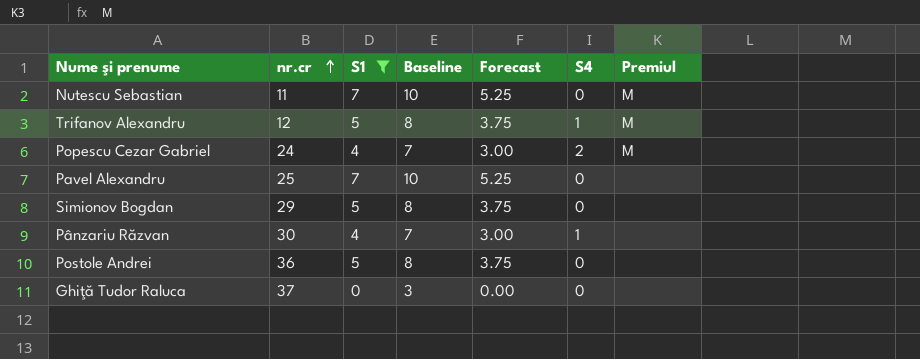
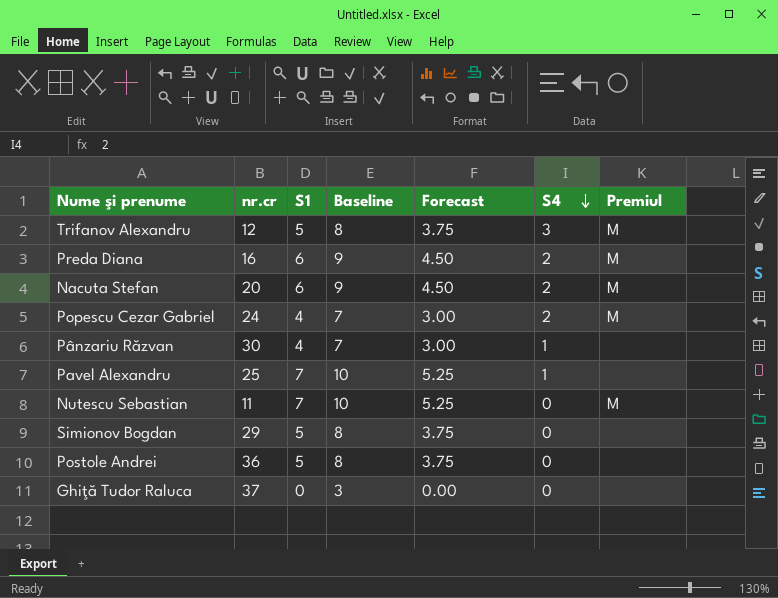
filter: S1 != 6 -> none
row order: nr.cr ascending -> S4 descending
Trifanov Alexandru | S4: 1 -> 3
Pavel Alexandru | S4: 0 -> 1

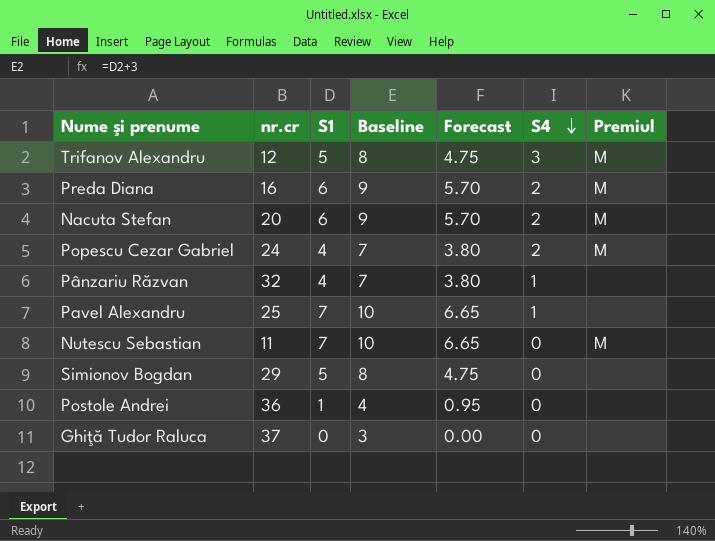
column Forecast | formula: [S1] * 0.75 -> [S1] * 0.95
Pânzariu Răzvan | nr.cr: 30 -> 32
Postole Andrei | S1: 5 -> 1
Postole Andrei | Baseline: 8 -> 4

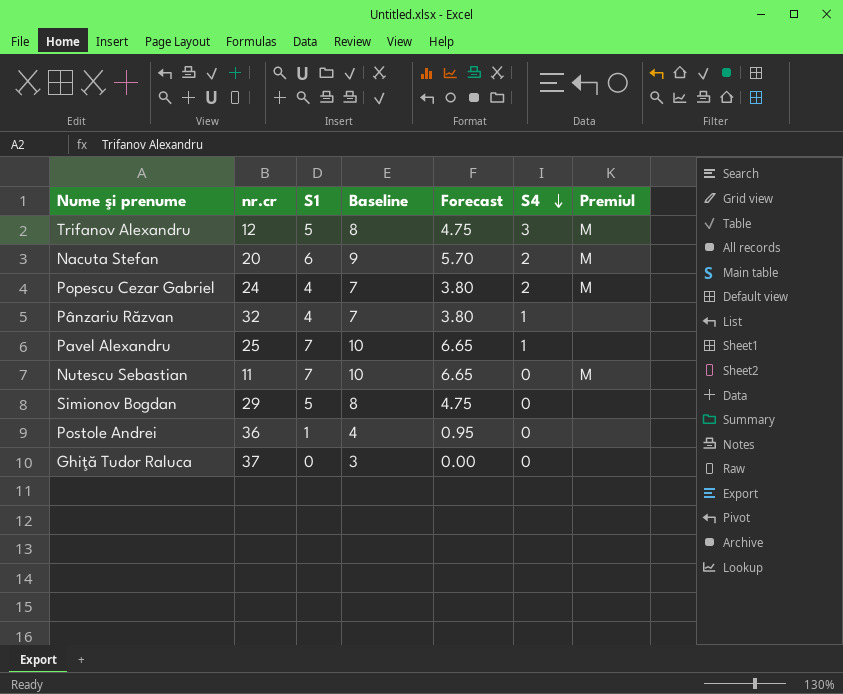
row Preda Diana: 16 | 6 | 9 | 5.70 | 2 | M -> none

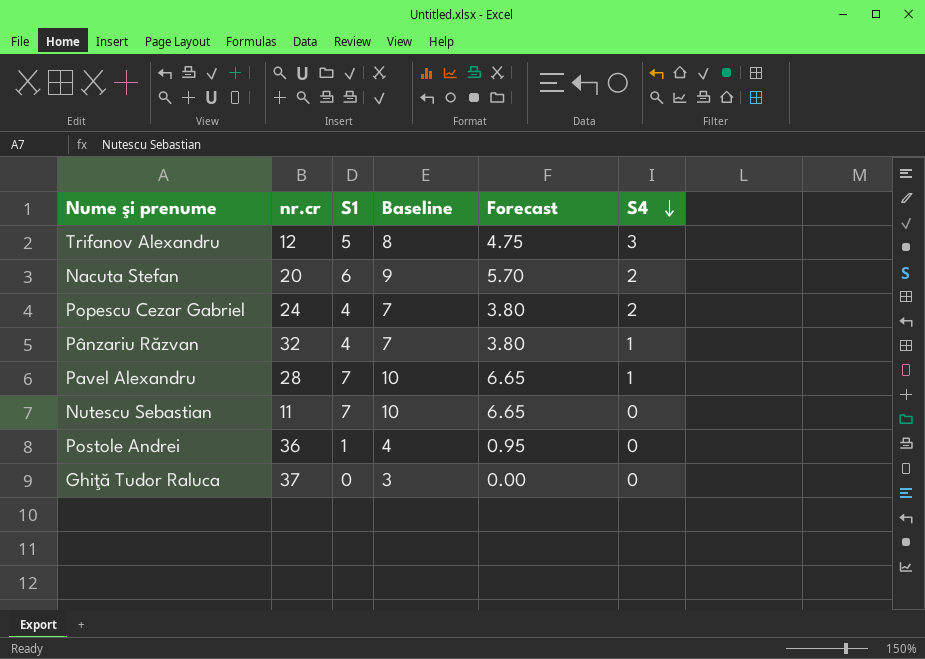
column Premiul | position: 7 -> none
row Simionov Bogdan: 29 | 5 | 8 | 4.75 | 0 | none -> none
Pavel Alexandru | nr.cr: 25 -> 28

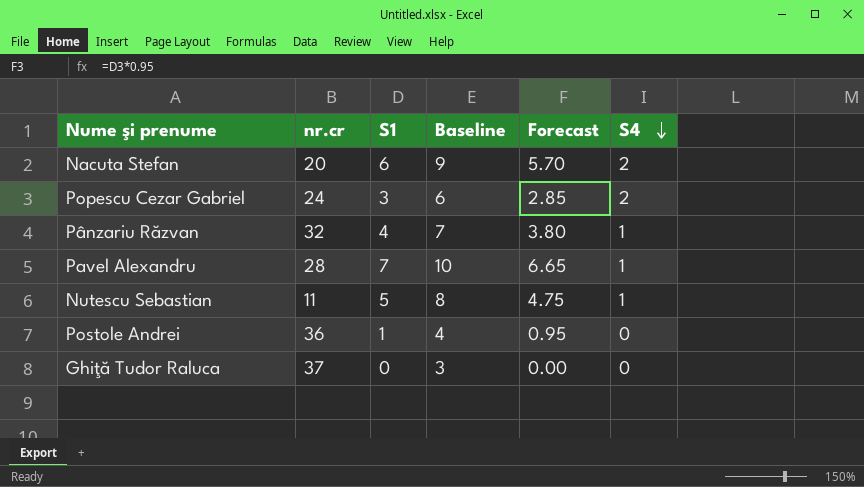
row Trifanov Alexandru: 12 | 5 | 8 | 4.75 | 3 -> none
Popescu Cezar Gabriel | S1: 4 -> 3
Popescu Cezar Gabriel | Baseline: 7 -> 6
Popescu Cezar Gabriel | Forecast: 3.80 -> 2.85
Nutescu Sebastian | S1: 7 -> 5
Nutescu Sebastian | Baseline: 10 -> 8
Nutescu Sebastian | Forecast: 6.65 -> 4.75
Nutescu Sebastian | S4: 0 -> 1

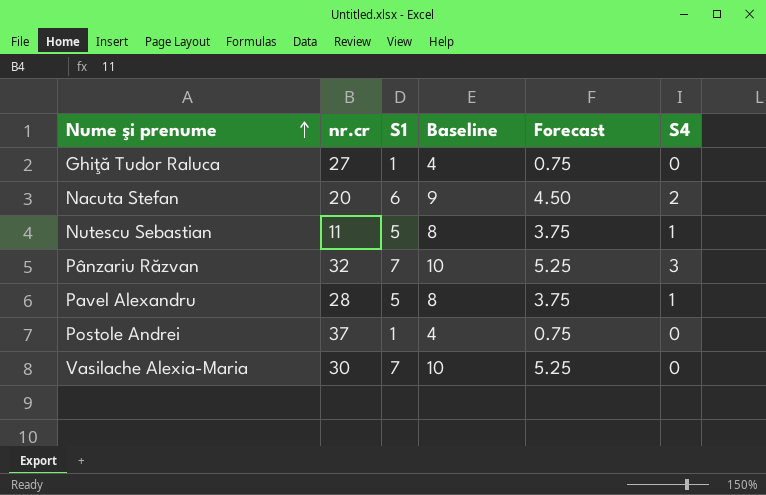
row order: S4 descending -> Nume şi prenume ascending
column Forecast | formula: [S1] * 0.95 -> [S1] * 0.75
row Popescu Cezar Gabriel: 24 | 3 | 6 | 2.85 | 2 -> none
Ghiţă Tudor Raluca | nr.cr: 37 -> 27
Ghiţă Tudor Raluca | S1: 0 -> 1
Ghiţă Tudor Raluca | Baseline: 3 -> 4
Pânzariu Răzvan | S1: 4 -> 7
Pânzariu Răzvan | Baseline: 7 -> 10
Pânzariu Răzvan | S4: 1 -> 3
Pavel Alexandru | S1: 7 -> 5
Pavel Alexandru | Baseline: 10 -> 8
Postole Andrei | nr.cr: 36 -> 37
row Vasilache Alexia-Maria: none -> 30 | 7 | 10 | 5.25 | 0

